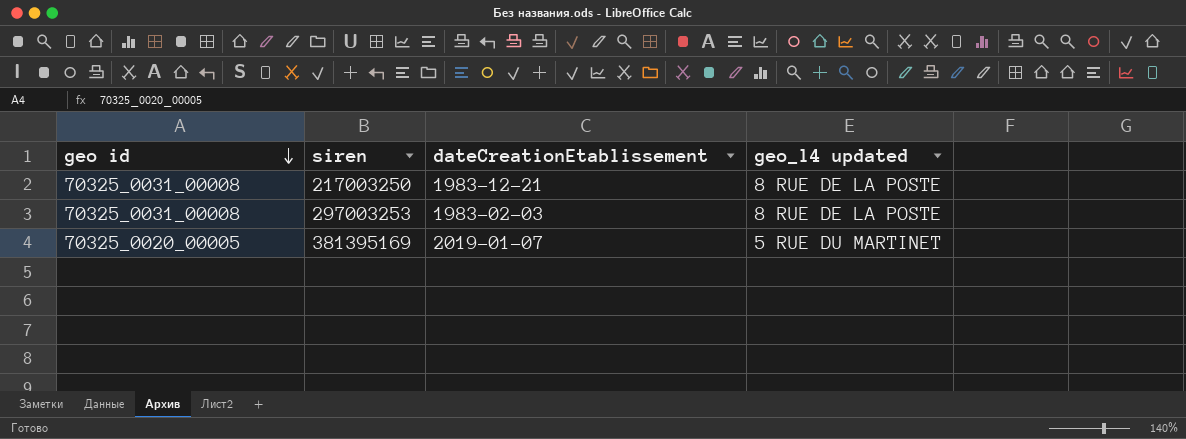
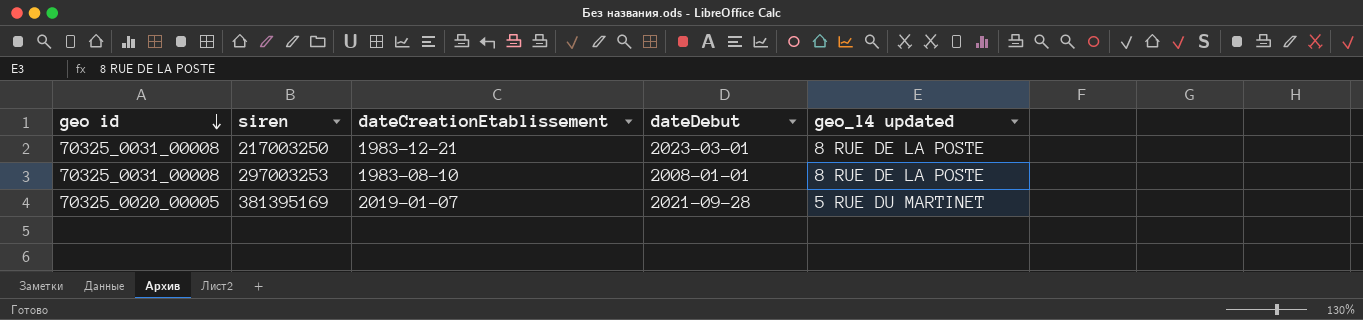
column dateDebut | position: none -> 4
297003253 | dateCreationEtablissement: 1983-02-03 -> 1983-08-10

